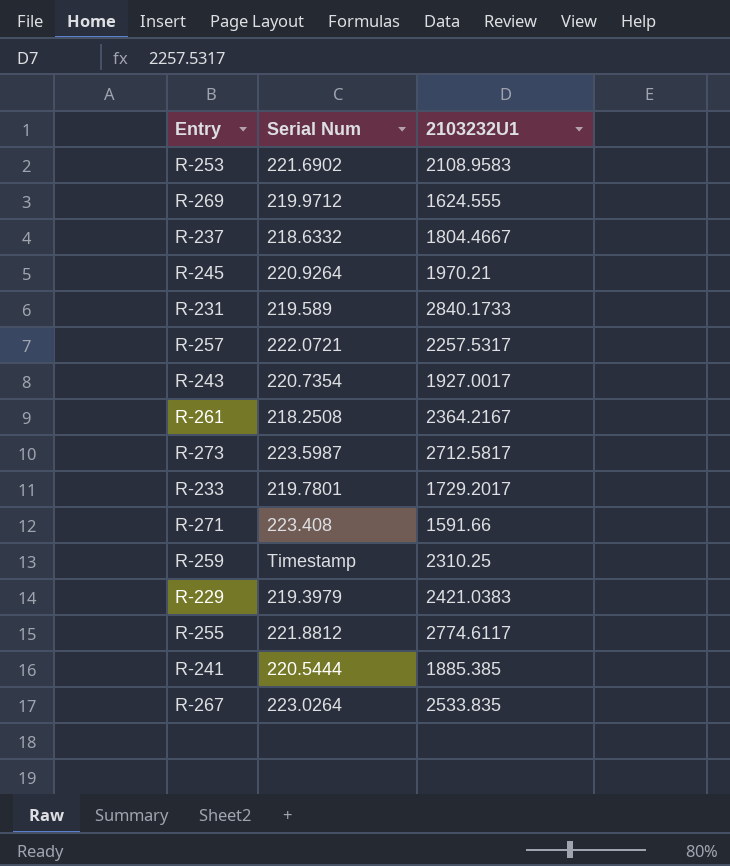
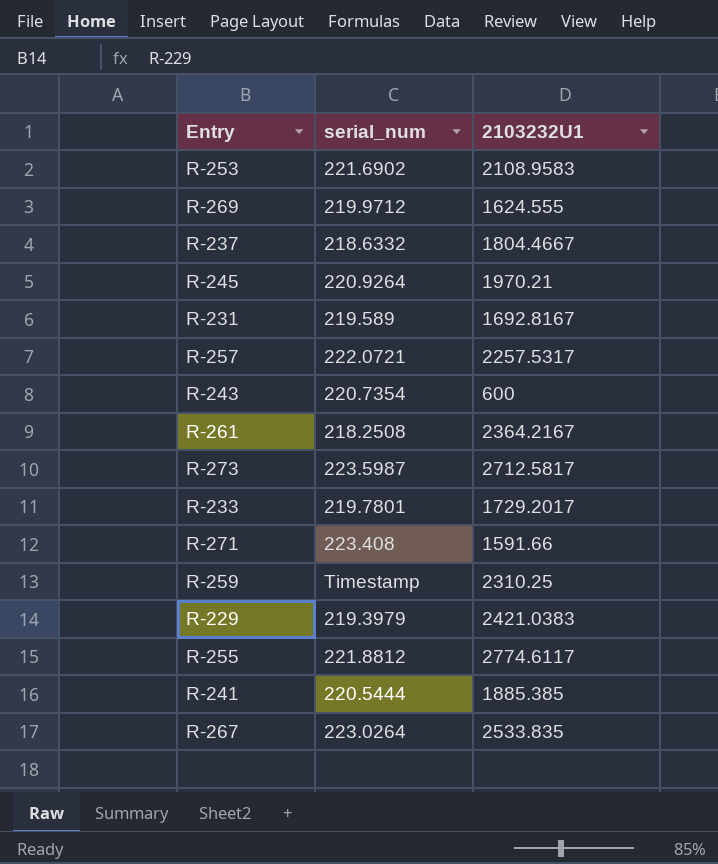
column name: Serial Num -> serial_num
R-231 | 2103232U1: 2840.1733 -> 1692.8167
R-243 | 2103232U1: 1927.0017 -> 600

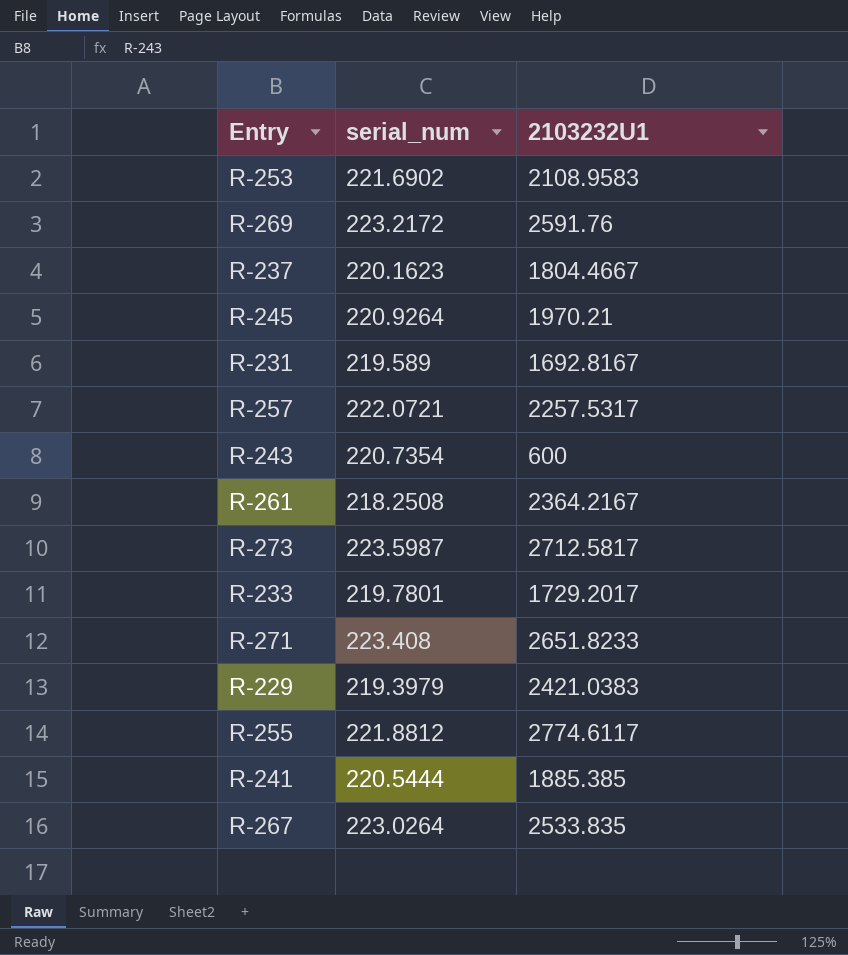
row R-259: Timestamp | 2310.25 -> none
R-269 | serial_num: 219.9712 -> 223.2172
R-269 | 2103232U1: 1624.555 -> 2591.76
R-237 | serial_num: 218.6332 -> 220.1623
R-271 | 2103232U1: 1591.66 -> 2651.8233

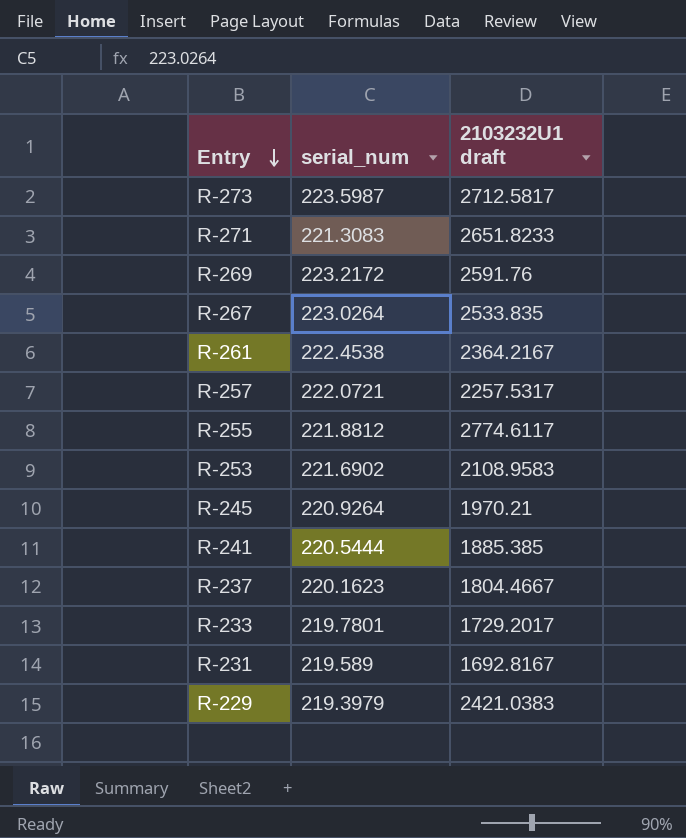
row order: none -> Entry descending
column name: 2103232U1 -> 2103232U1 draft
row R-243: 220.7354 | 600 -> none
R-271 | serial_num: 223.408 -> 221.3083
R-261 | serial_num: 218.2508 -> 222.4538

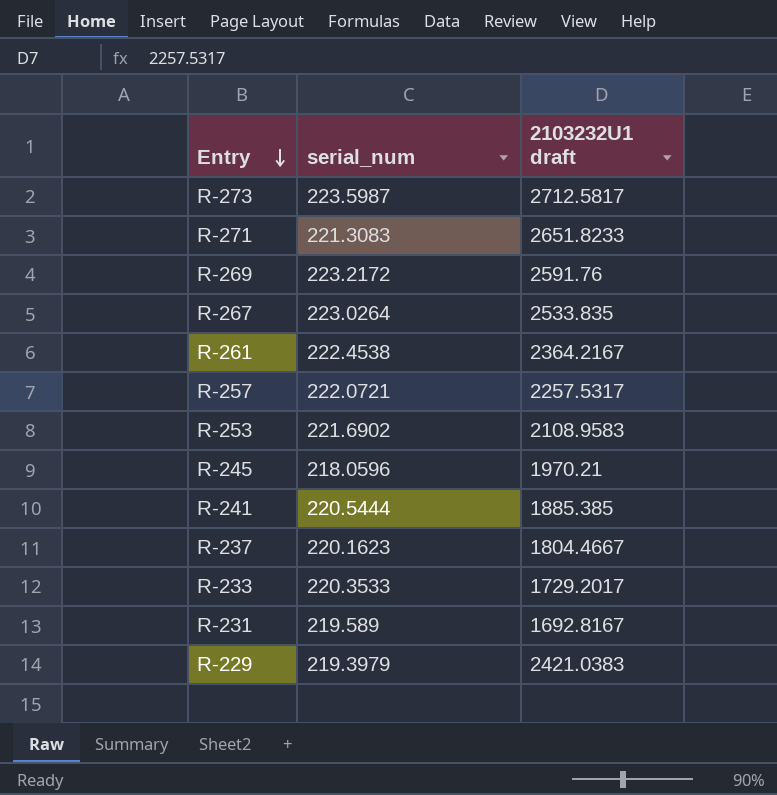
row R-255: 221.8812 | 2774.6117 -> none
R-245 | serial_num: 220.9264 -> 218.0596
R-233 | serial_num: 219.7801 -> 220.3533

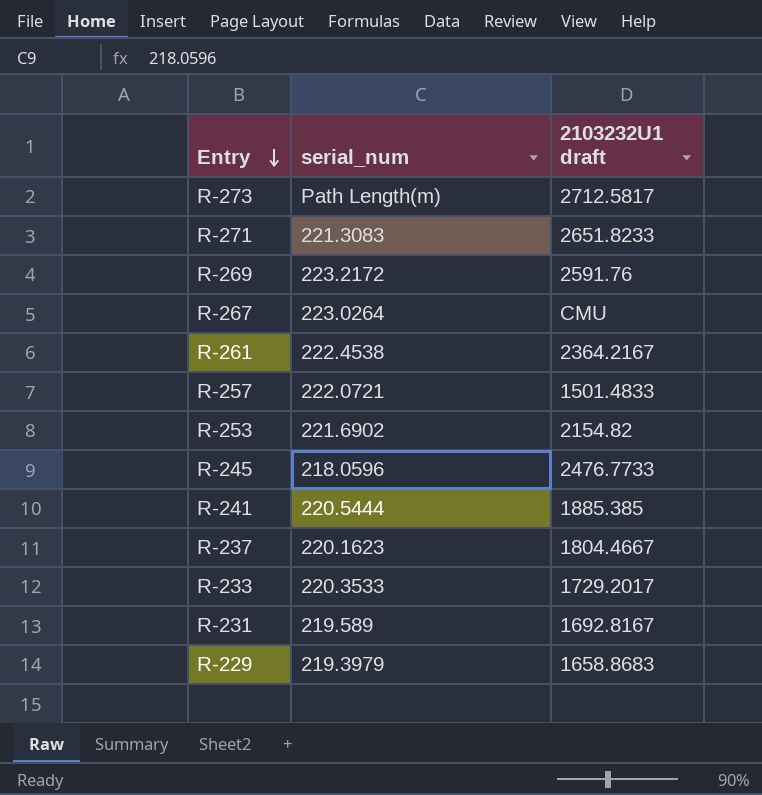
R-273 | serial_num: 223.5987 -> Path Length(m)
R-267 | 2103232U1 draft: 2533.835 -> CMU
R-257 | 2103232U1 draft: 2257.5317 -> 1501.4833
R-253 | 2103232U1 draft: 2108.9583 -> 2154.82
R-245 | 2103232U1 draft: 1970.21 -> 2476.7733
R-229 | 2103232U1 draft: 2421.0383 -> 1658.8683

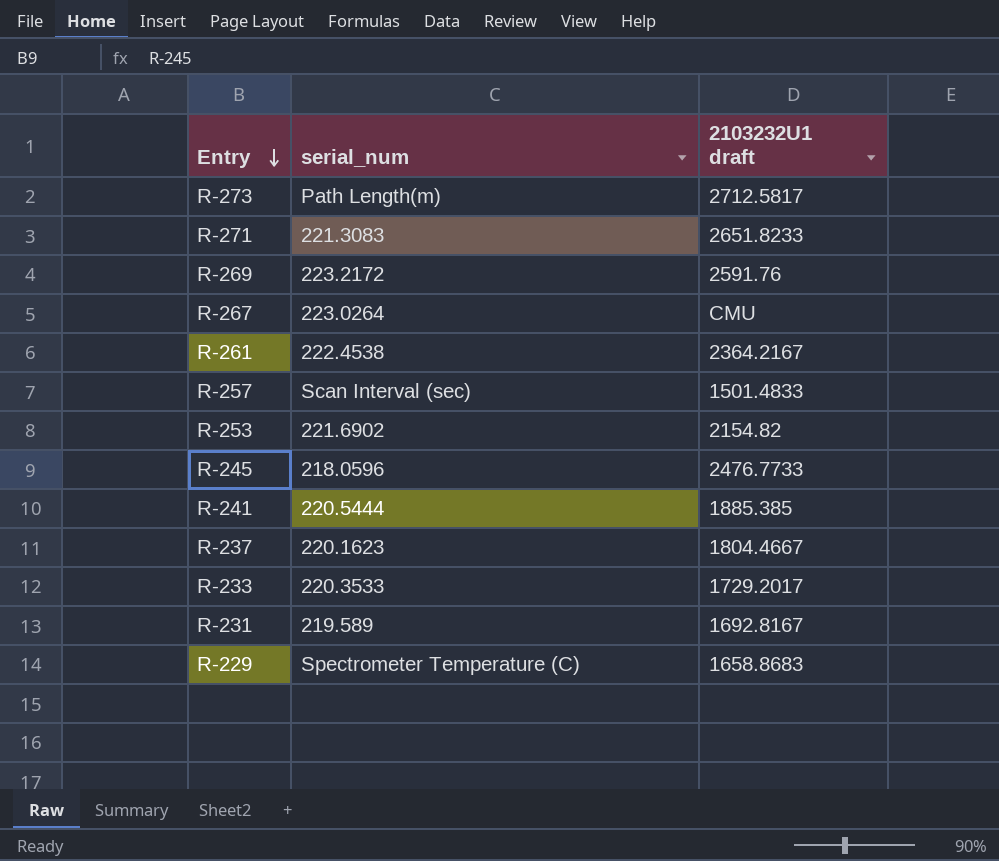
R-257 | serial_num: 222.0721 -> Scan Interval (sec)
R-229 | serial_num: 219.3979 -> Spectrometer Temperature (C)

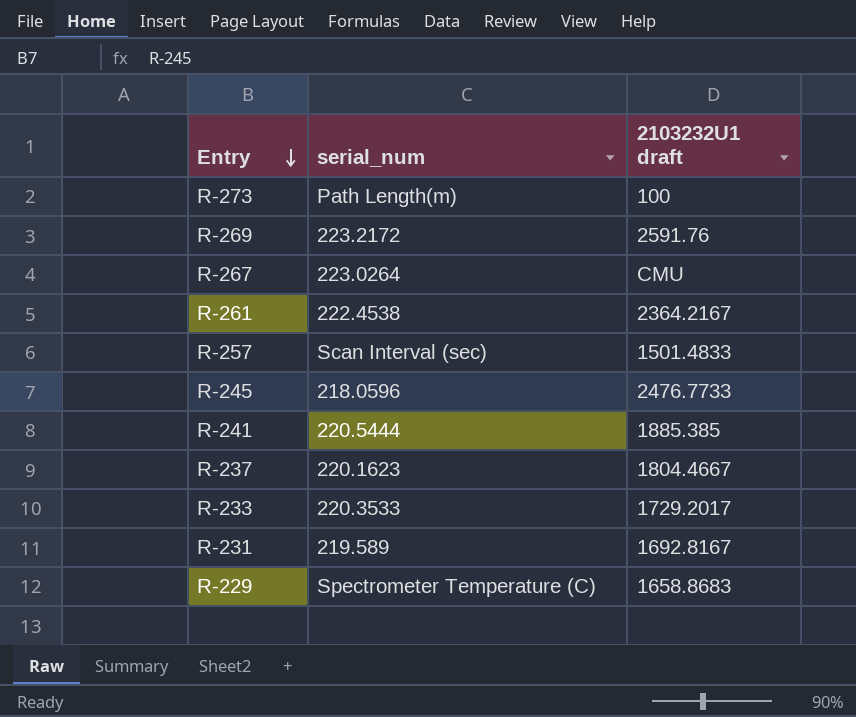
row R-271: 221.3083 | 2651.8233 -> none
row R-253: 221.6902 | 2154.82 -> none
R-273 | 2103232U1 draft: 2712.5817 -> 100

